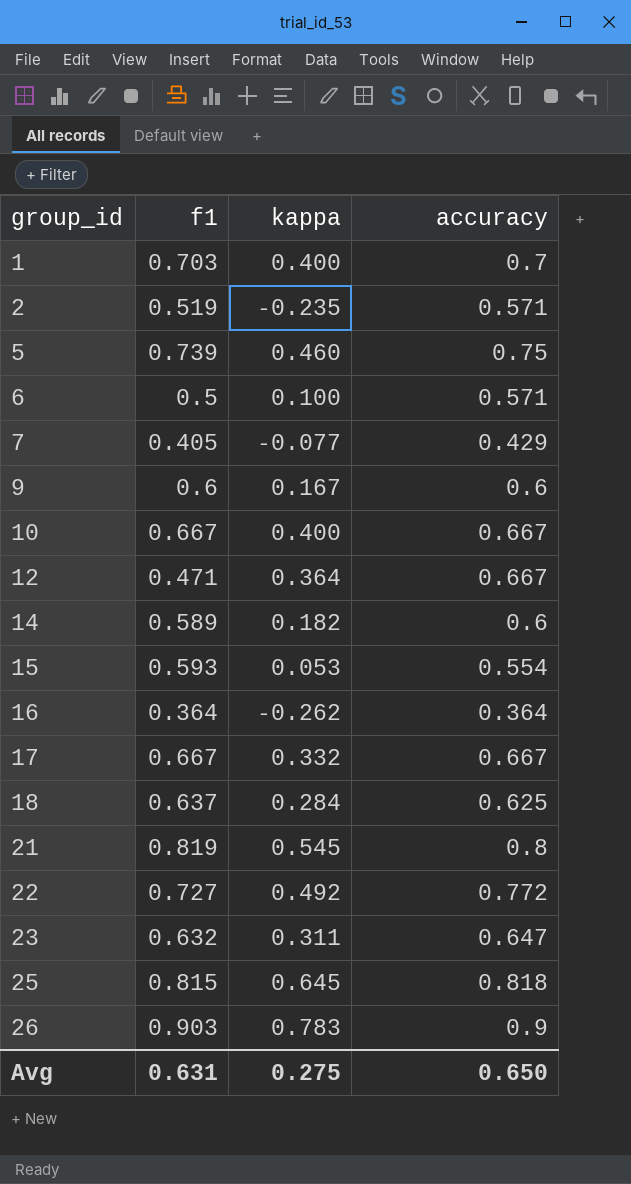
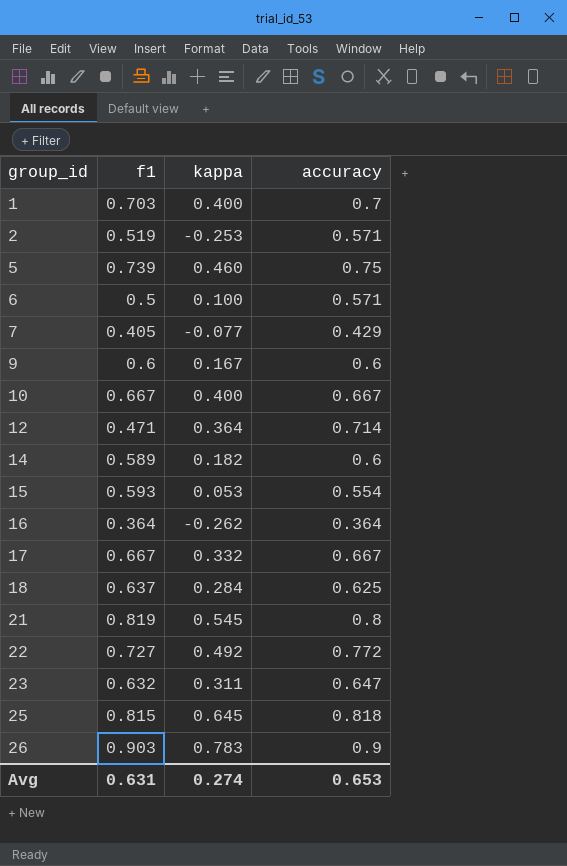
2 | kappa: -0.235 -> -0.253
12 | accuracy: 0.667 -> 0.714
Avg | kappa: 0.275 -> 0.274
Avg | accuracy: 0.650 -> 0.653

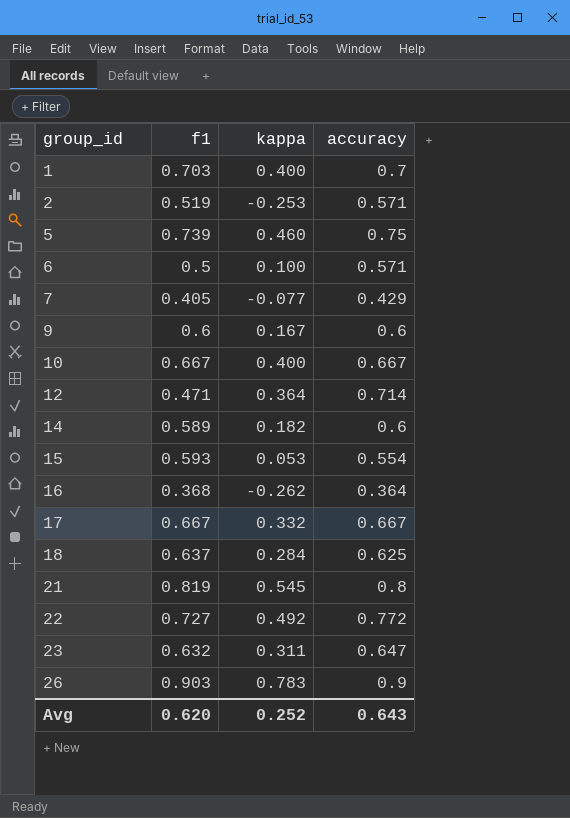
row 25: 0.815 | 0.645 | 0.818 -> none
16 | f1: 0.364 -> 0.368
Avg | f1: 0.631 -> 0.620
Avg | kappa: 0.274 -> 0.252
Avg | accuracy: 0.653 -> 0.643

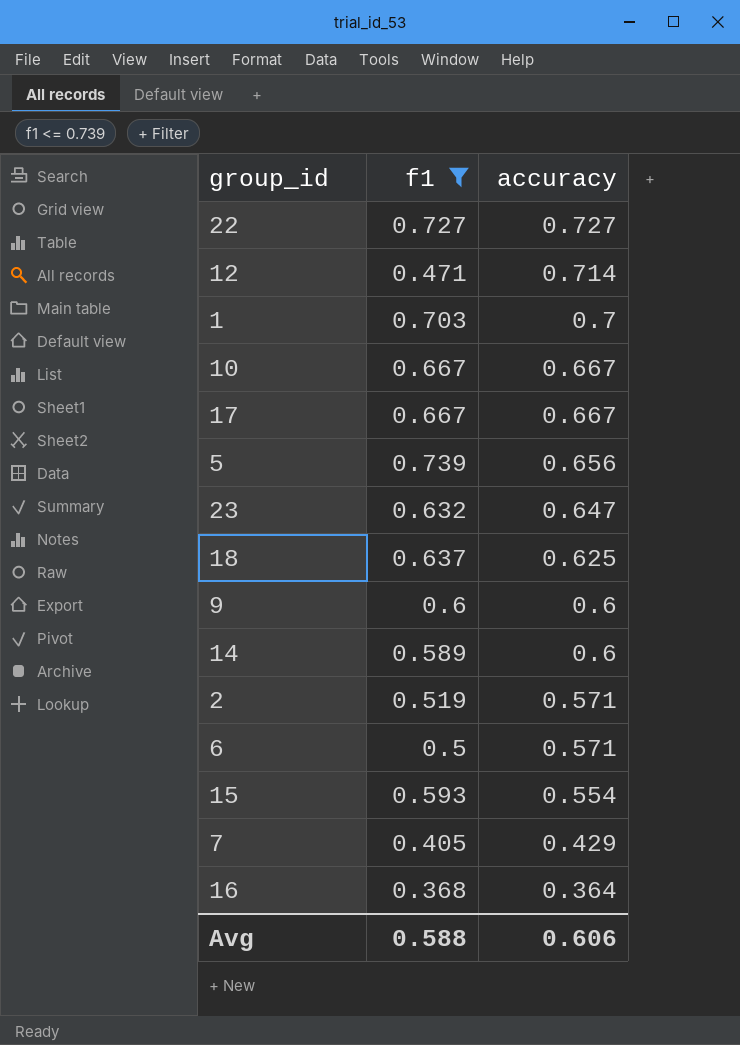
filter: none -> f1 <= 0.739
row order: group_id ascending -> accuracy descending
column kappa | position: 3 -> none
22 | accuracy: 0.772 -> 0.727
5 | accuracy: 0.75 -> 0.656
Avg | f1: 0.620 -> 0.588
Avg | accuracy: 0.643 -> 0.606

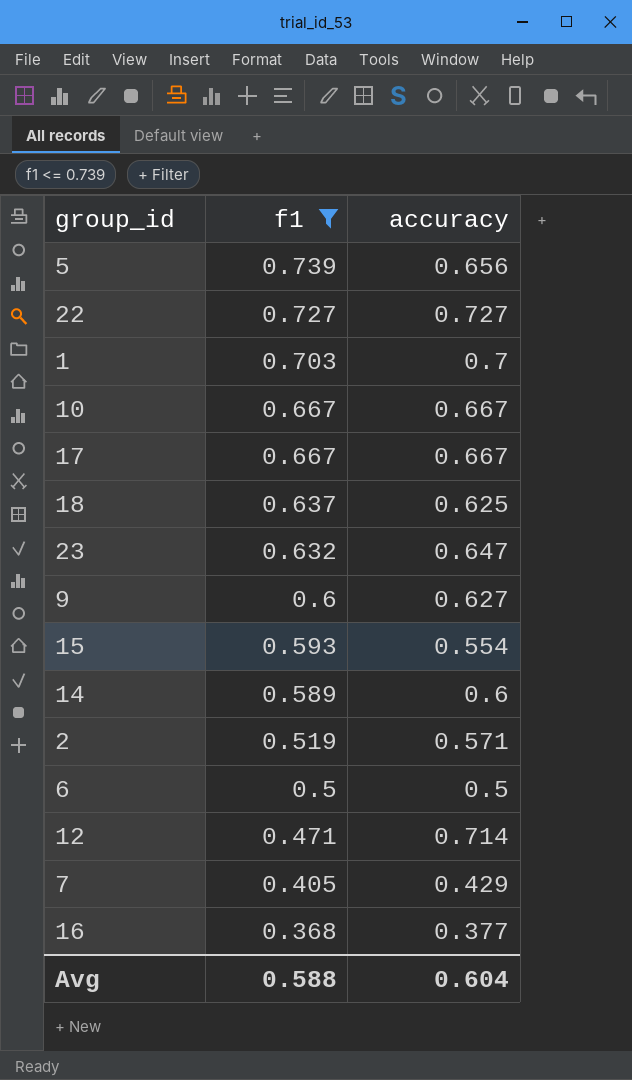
row order: accuracy descending -> f1 descending
9 | accuracy: 0.6 -> 0.627
6 | accuracy: 0.571 -> 0.5
16 | accuracy: 0.364 -> 0.377
Avg | accuracy: 0.606 -> 0.604

